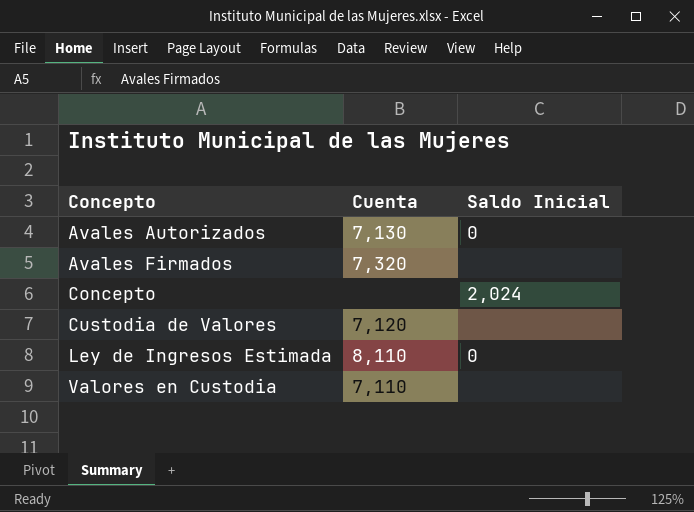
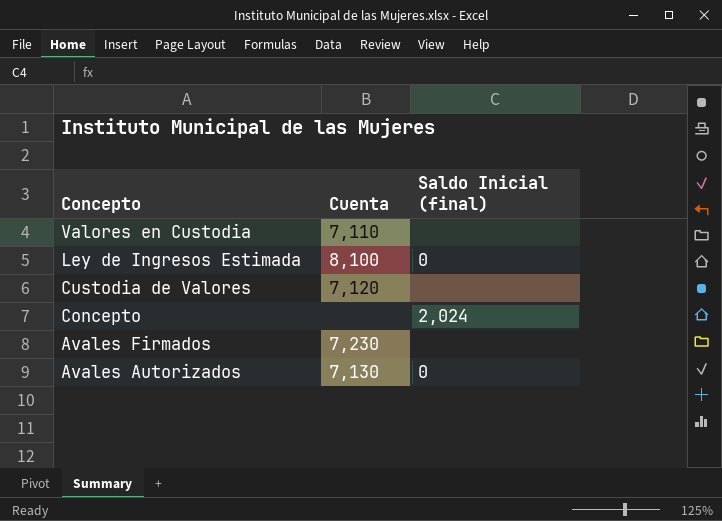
row order: Concepto ascending -> Concepto descending
column name: Saldo Inicial -> Saldo Inicial (final)
Ley de Ingresos Estimada | Cuenta: 8,110 -> 8,100
Avales Firmados | Cuenta: 7,320 -> 7,230

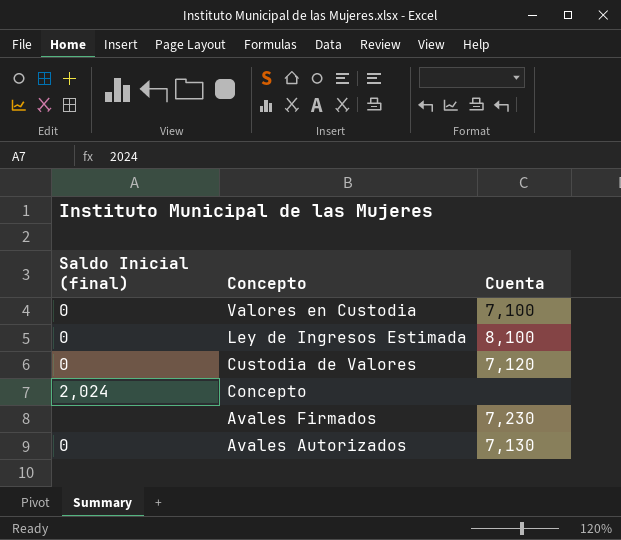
column Saldo Inicial (final) | position: 3 -> 1
Valores en Custodia | Saldo Inicial (final): none -> 0
Valores en Custodia | Cuenta: 7,110 -> 7,100
Custodia de Valores | Saldo Inicial (final): none -> 0

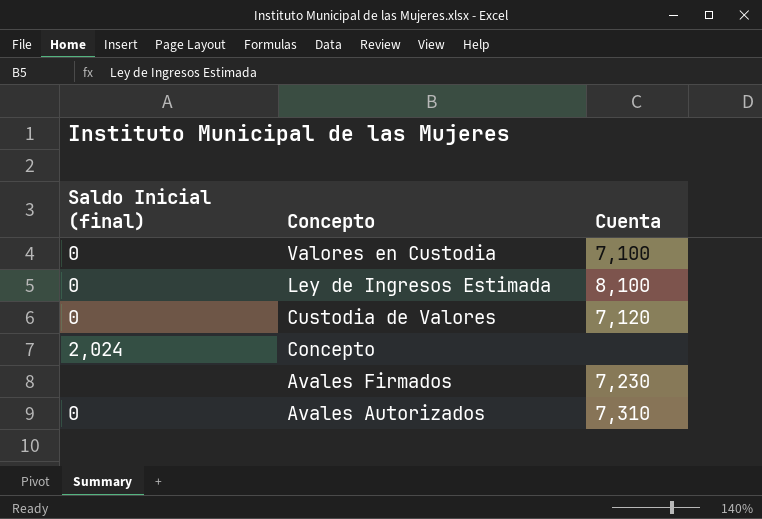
Avales Autorizados | Cuenta: 7,130 -> 7,310

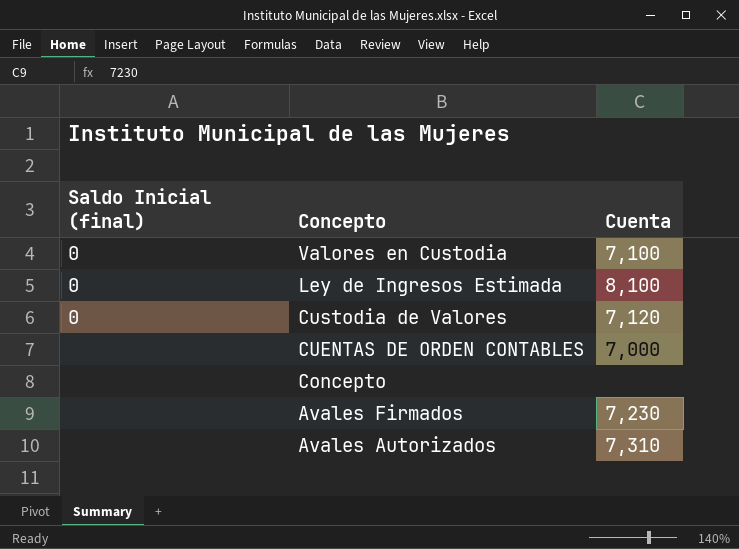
row CUENTAS DE ORDEN CONTABLES: none -> none | 7,000
Concepto | Saldo Inicial (final): 2,024 -> none
Avales Autorizados | Saldo Inicial (final): 0 -> none

